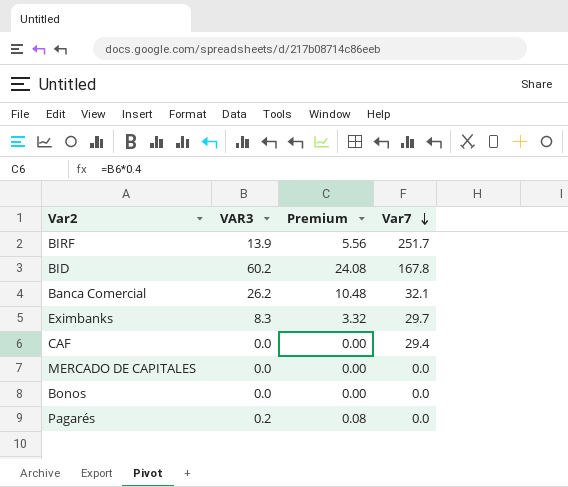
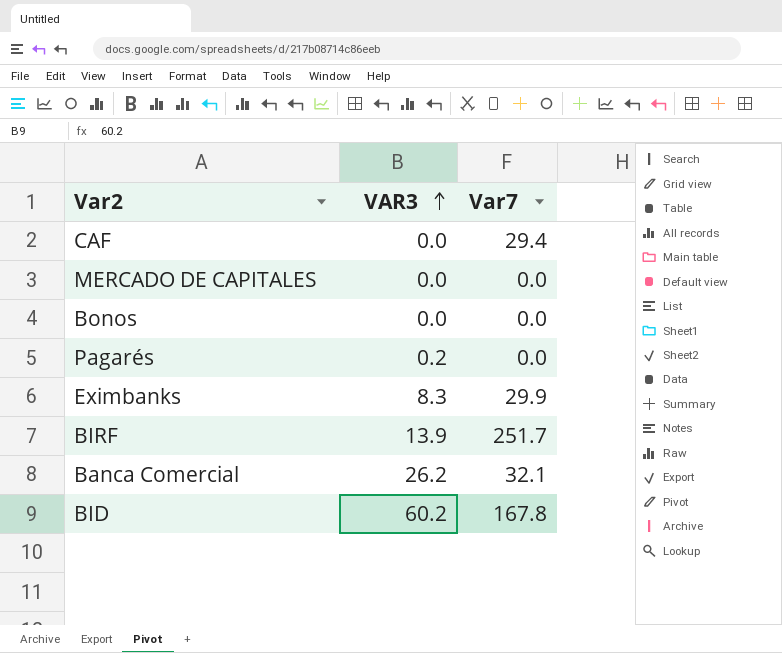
row order: Var7 descending -> VAR3 ascending
column Premium | formula: [VAR3] * 0.4 -> none
Eximbanks | Var7: 29.7 -> 29.9

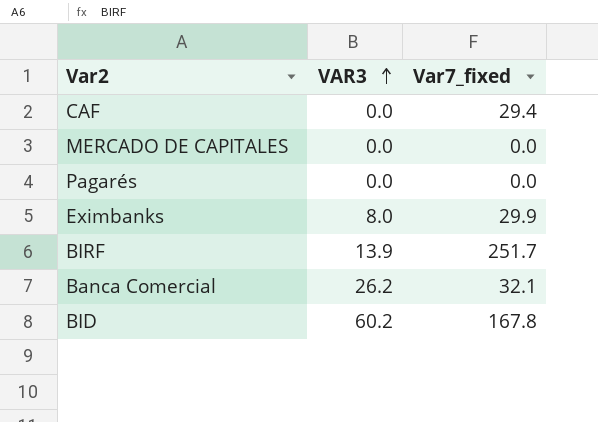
column name: Var7 -> Var7_fixed
row Bonos: 0.0 | 0.0 -> none
Pagarés | VAR3: 0.2 -> 0.0
Eximbanks | VAR3: 8.3 -> 8.0

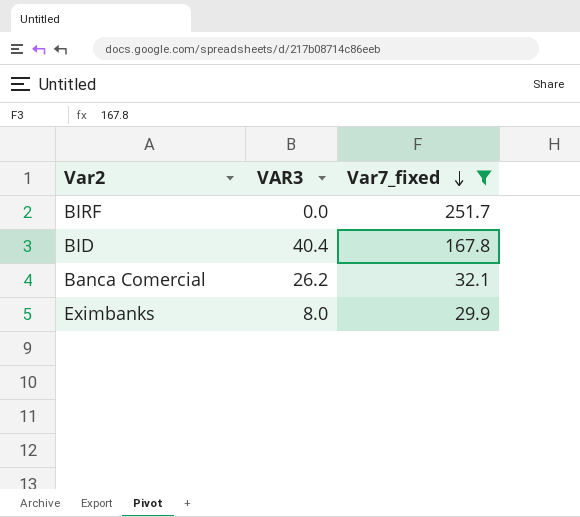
filter: none -> Var7_fixed >= 29.9
row order: VAR3 ascending -> Var7_fixed descending
BIRF | VAR3: 13.9 -> 0.0
BID | VAR3: 60.2 -> 40.4

